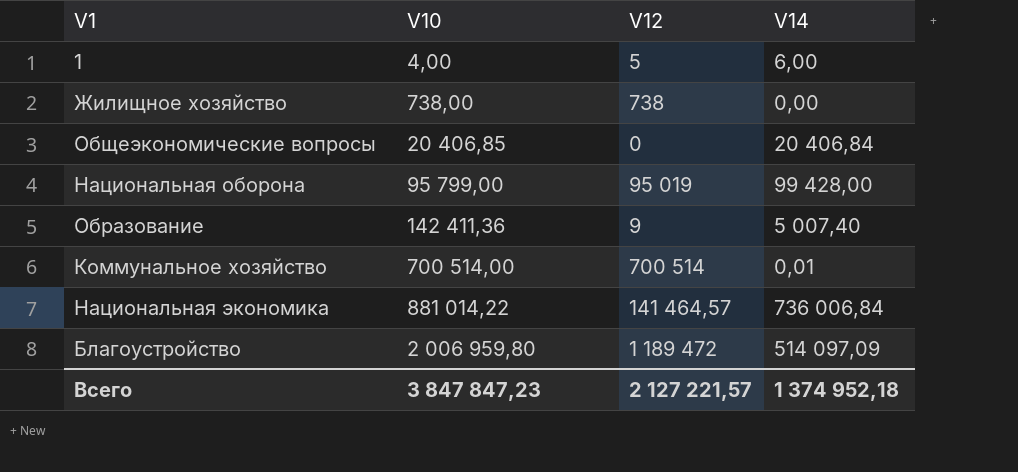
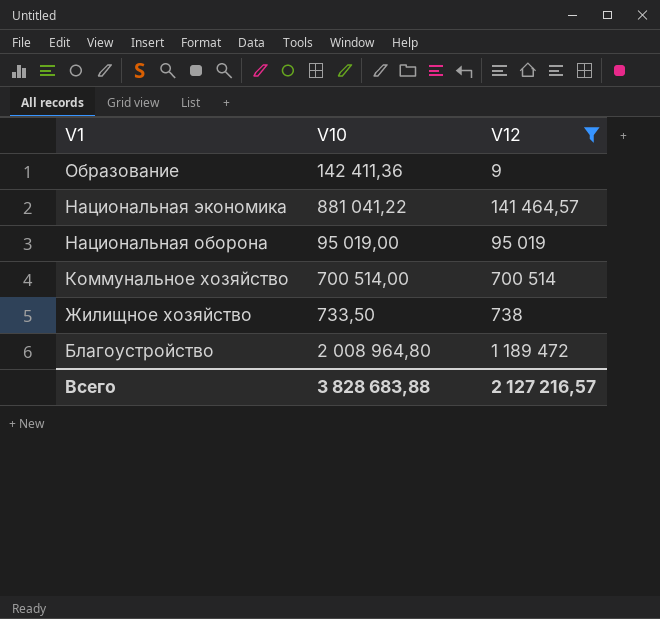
filter: none -> V12 >= 9
row order: V10 ascending -> V1 descending
column V14 | position: 4 -> none
Национальная экономика | V10: 881 014,22 -> 881 041,22
Национальная оборона | V10: 95 799,00 -> 95 019,00
Жилищное хозяйство | V10: 738,00 -> 733,50
Благоустройство | V10: 2 006 959,80 -> 2 008 964,80
Всего | V10: 3 847 847,23 -> 3 828 683,88
Всего | V12: 2 127 221,57 -> 2 127 216,57

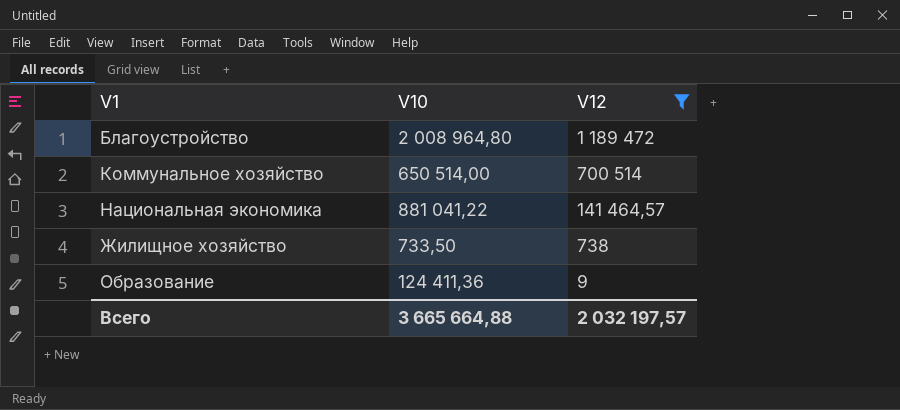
row order: V1 descending -> V12 descending
row Национальная оборона: 95 019,00 | 95 019 -> none
Коммунальное хозяйство | V10: 700 514,00 -> 650 514,00
Образование | V10: 142 411,36 -> 124 411,36
Всего | V10: 3 828 683,88 -> 3 665 664,88
Всего | V12: 2 127 216,57 -> 2 032 197,57

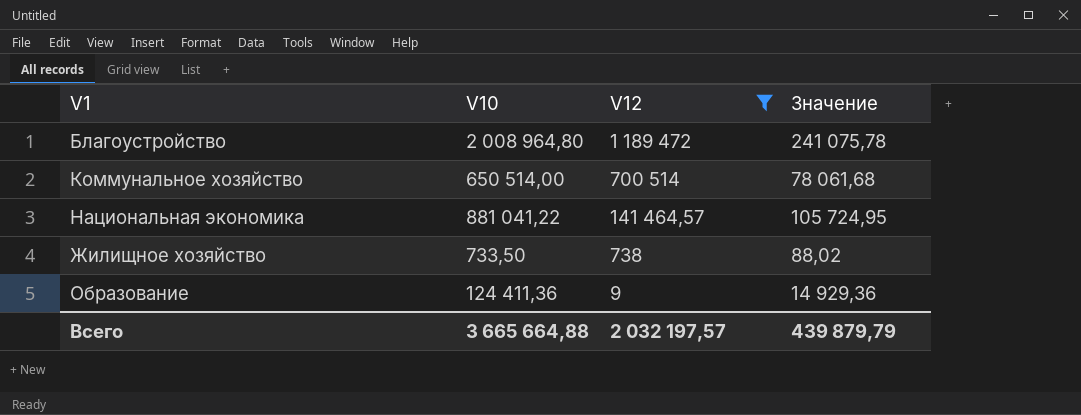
column Значение | formula: none -> [V10] * 0,12

